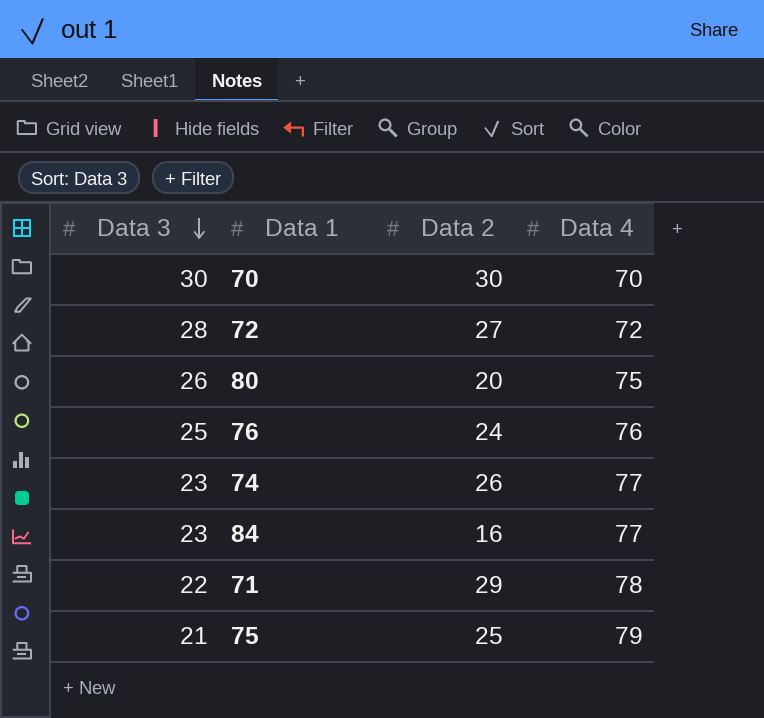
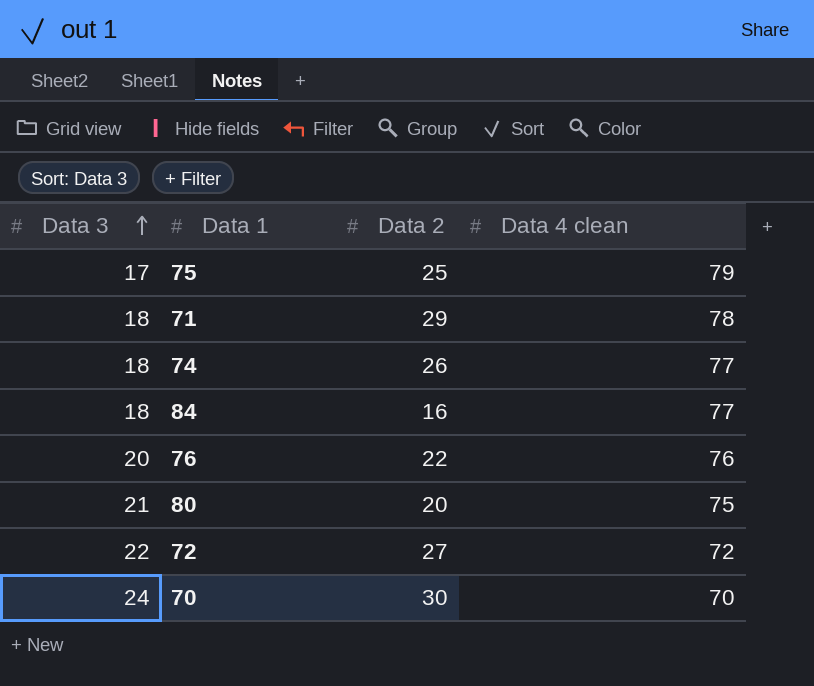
row order: Data 3 descending -> Data 3 ascending
column name: Data 4 -> Data 4 clean
75 | Data 3: 21 -> 17
71 | Data 3: 22 -> 18
74 | Data 3: 23 -> 18
84 | Data 3: 23 -> 18
76 | Data 3: 25 -> 20
76 | Data 2: 24 -> 22
80 | Data 3: 26 -> 21
72 | Data 3: 28 -> 22
70 | Data 3: 30 -> 24

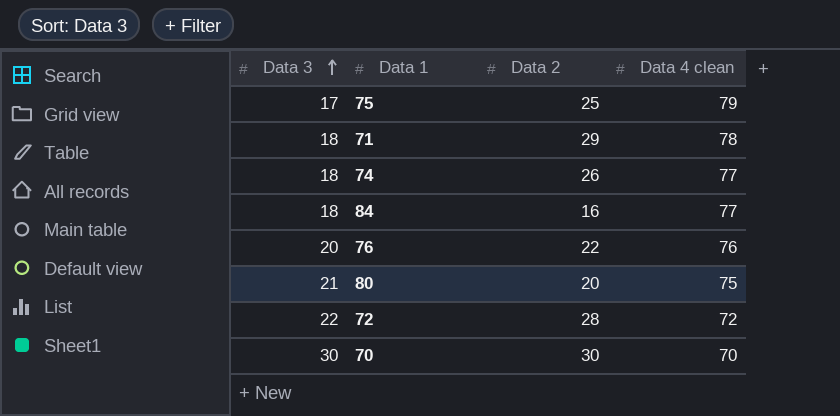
72 | Data 2: 27 -> 28
70 | Data 3: 24 -> 30

